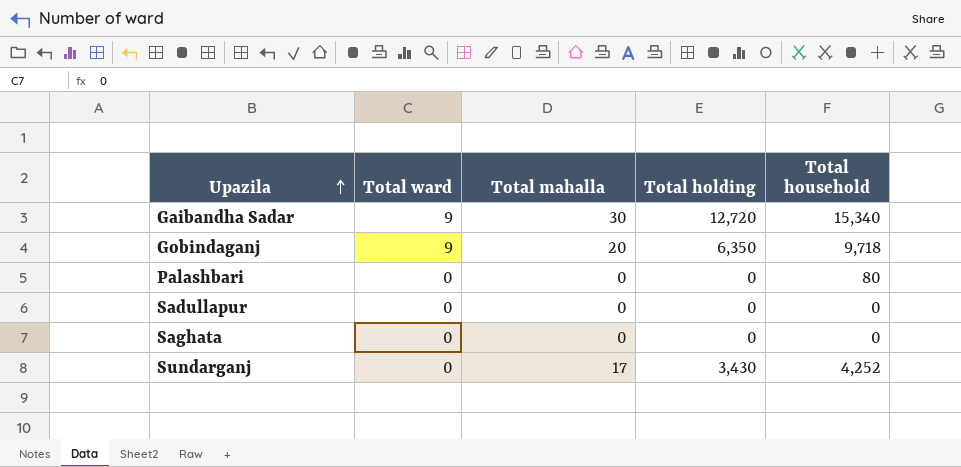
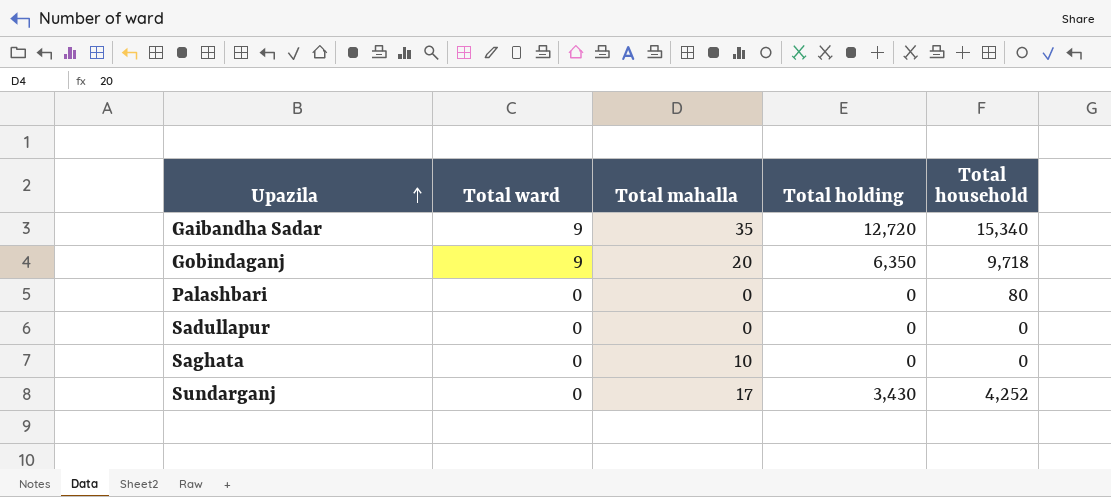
Gaibandha Sadar | Total mahalla: 30 -> 35
Saghata | Total mahalla: 0 -> 10

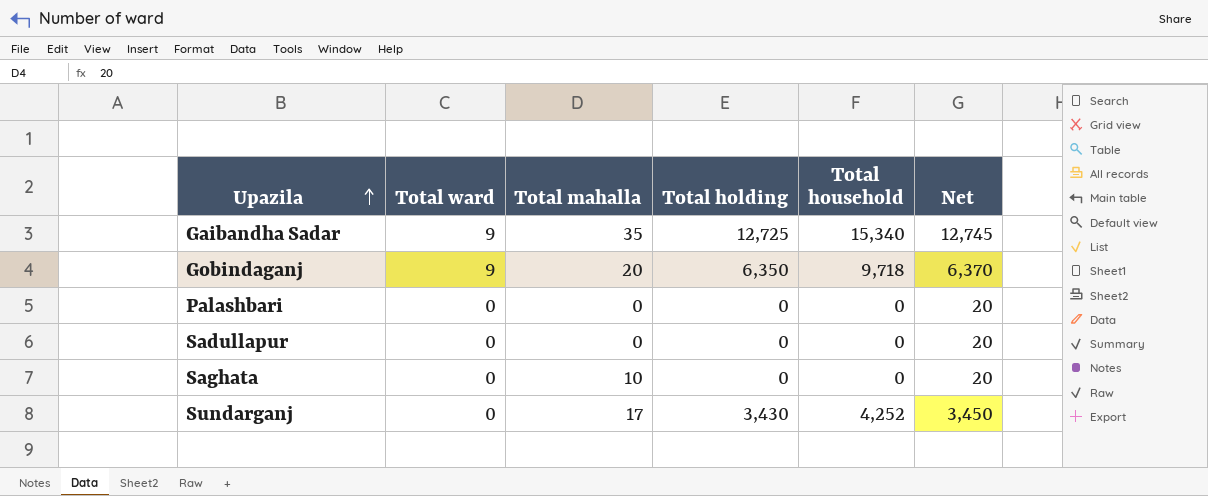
column Net | formula: none -> [Total holding] + 20
Gaibandha Sadar | Total holding: 12,720 -> 12,725
Palashbari | Total household: 80 -> 0

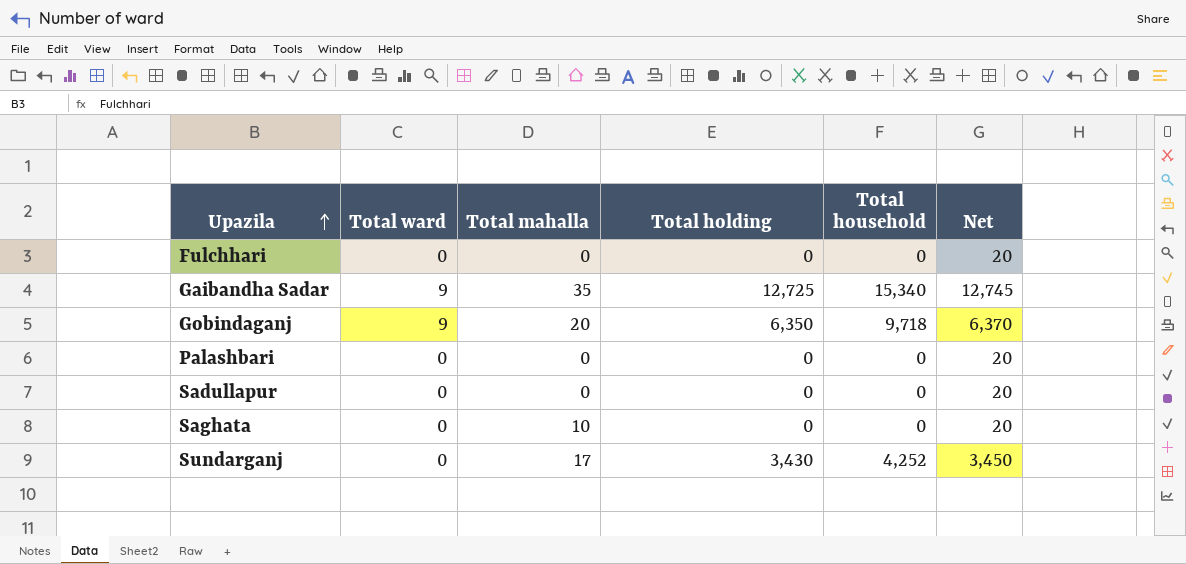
row Fulchhari: none -> 0 | 0 | 0 | 0 | 20

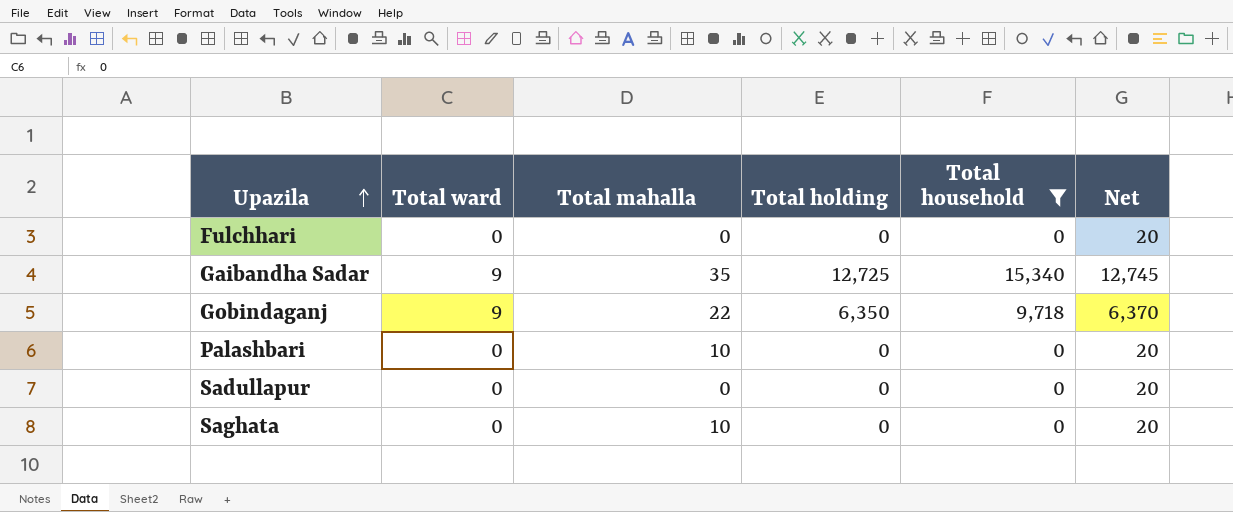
filter: none -> Total household != 4,252
Gobindaganj | Total mahalla: 20 -> 22
Palashbari | Total mahalla: 0 -> 10

